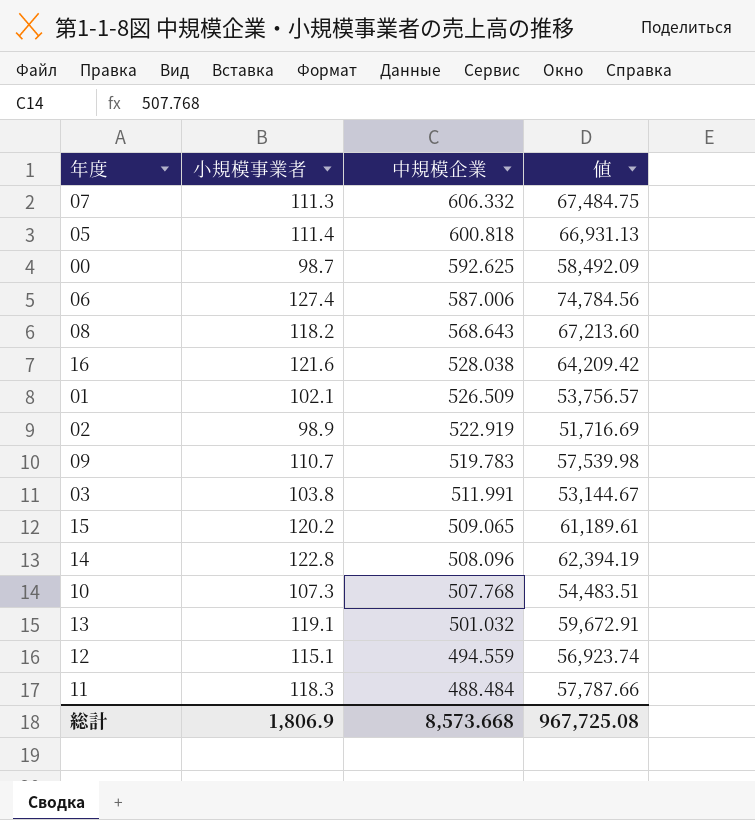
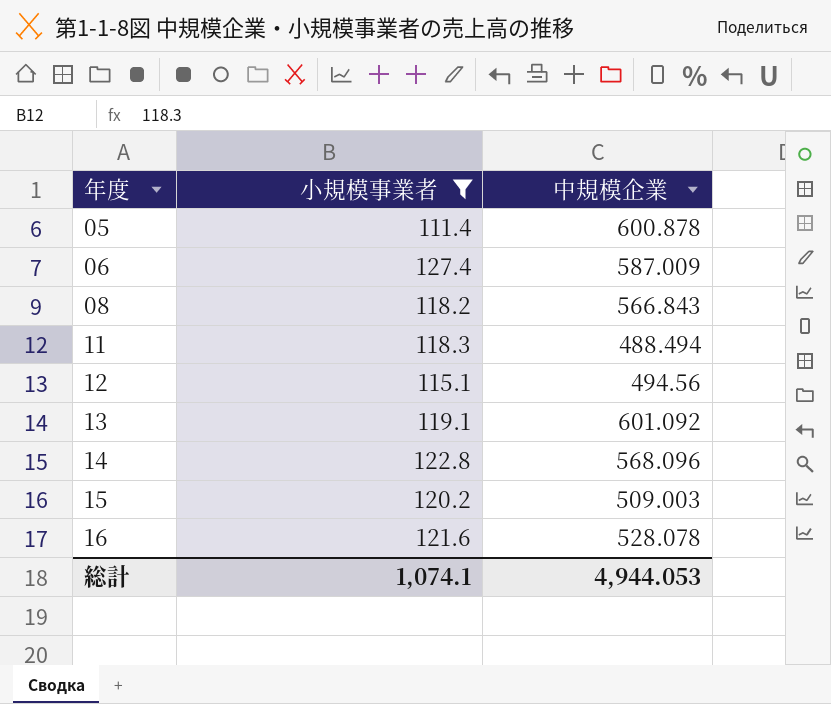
filter: none -> 小規模事業者 >= 111.4
row order: 中規模企業 descending -> 年度 ascending
column 値 | formula: [小規模事業者] * [中規模企業] -> none
05 | 中規模企業: 600.818 -> 600.878
06 | 中規模企業: 587.006 -> 587.009
08 | 中規模企業: 568.643 -> 566.843
11 | 中規模企業: 488.484 -> 488.494
12 | 中規模企業: 494.559 -> 494.56
13 | 中規模企業: 501.032 -> 601.092
14 | 中規模企業: 508.096 -> 568.096
15 | 中規模企業: 509.065 -> 509.003
16 | 中規模企業: 528.038 -> 528.078
総計 | 小規模事業者: 1,806.9 -> 1,074.1
総計 | 中規模企業: 8,573.668 -> 4,944.053

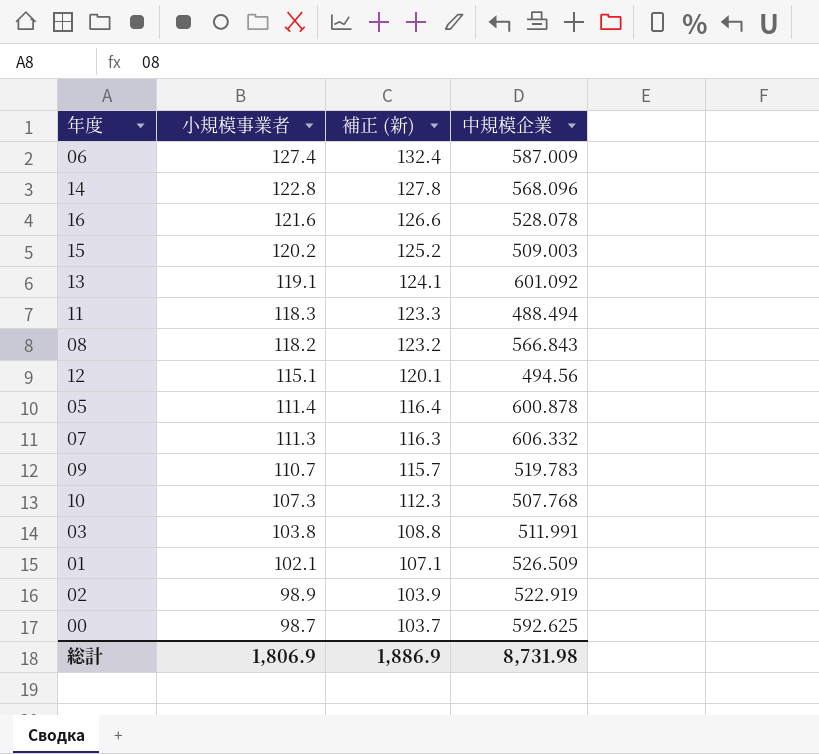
filter: 小規模事業者 >= 111.4 -> none
row order: 年度 ascending -> 小規模事業者 descending
column 補正 (新) | formula: none -> [小規模事業者] + 5
総計 | 小規模事業者: 1,074.1 -> 1,806.9
総計 | 中規模企業: 4,944.053 -> 8,731.98

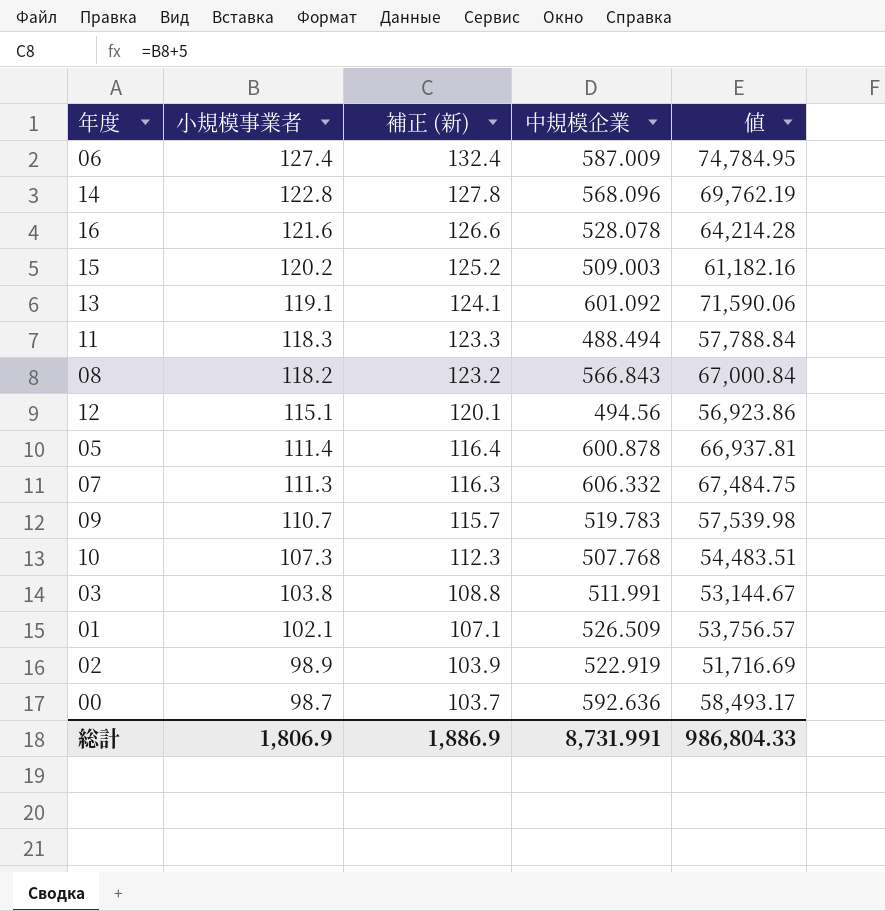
column 値 | formula: none -> [小規模事業者] * [中規模企業]
00 | 中規模企業: 592.625 -> 592.636
総計 | 中規模企業: 8,731.98 -> 8,731.991

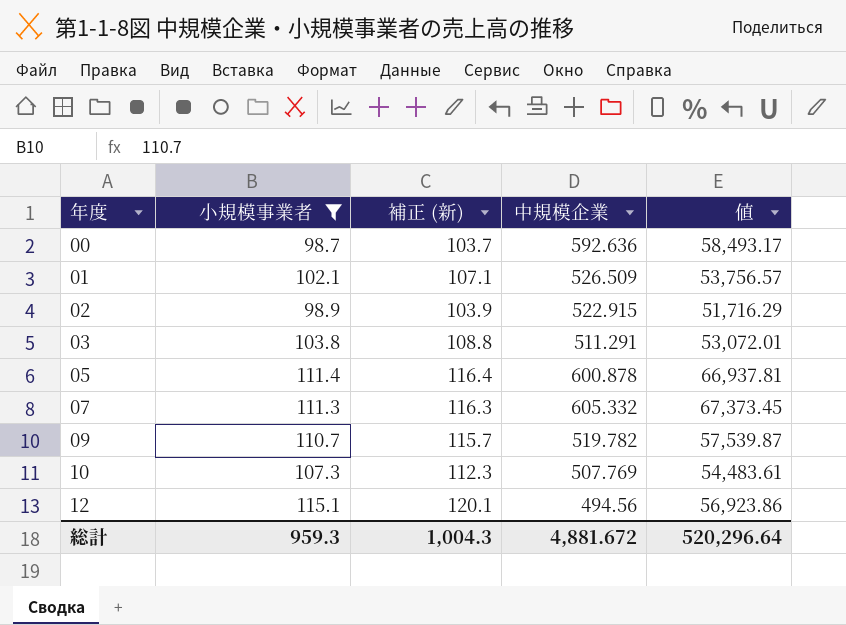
filter: none -> 小規模事業者 <= 115.1
row order: 小規模事業者 descending -> 年度 ascending
02 | 中規模企業: 522.919 -> 522.915
02 | 値: 51,716.69 -> 51,716.29
03 | 中規模企業: 511.991 -> 511.291
03 | 値: 53,144.67 -> 53,072.01
07 | 中規模企業: 606.332 -> 605.332
07 | 値: 67,484.75 -> 67,373.45
09 | 中規模企業: 519.783 -> 519.782
09 | 値: 57,539.98 -> 57,539.87
10 | 中規模企業: 507.768 -> 507.769
10 | 値: 54,483.51 -> 54,483.61
総計 | 小規模事業者: 1,806.9 -> 959.3
総計 | 補正 (新): 1,886.9 -> 1,004.3
総計 | 中規模企業: 8,731.991 -> 4,881.672
総計 | 値: 986,804.33 -> 520,296.64

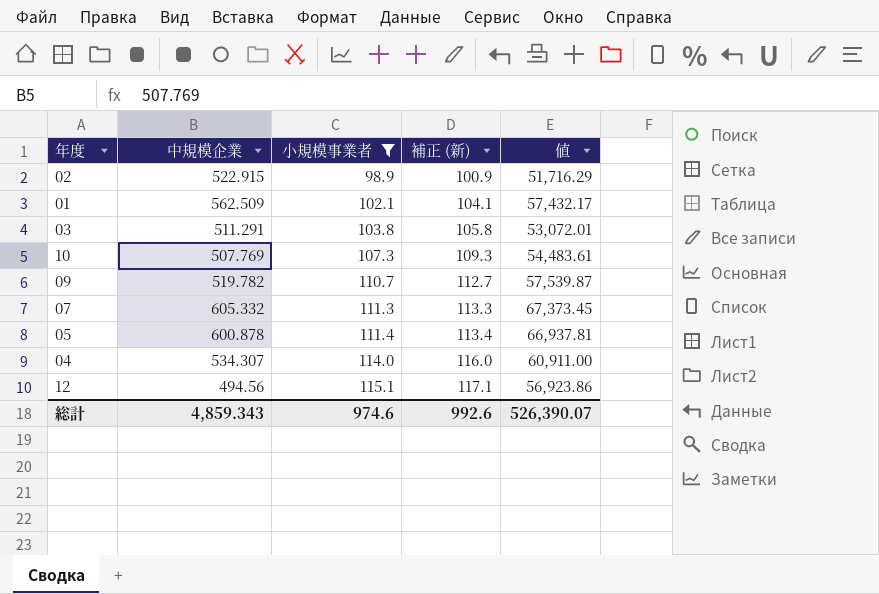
row order: 年度 ascending -> 小規模事業者 ascending
column 中規模企業 | position: 4 -> 2
column 補正 (新) | formula: [小規模事業者] + 5 -> [小規模事業者] + 2
row 00: 98.7 | 103.7 | 592.636 | 58,493.17 -> none
01 | 中規模企業: 526.509 -> 562.509
01 | 値: 53,756.57 -> 57,432.17
row 04: none -> 534.307 | 114.0 | 116.0 | 60,911.00
総計 | 中規模企業: 4,881.672 -> 4,859.343
総計 | 小規模事業者: 959.3 -> 974.6
総計 | 補正 (新): 1,004.3 -> 992.6
総計 | 値: 520,296.64 -> 526,390.07

